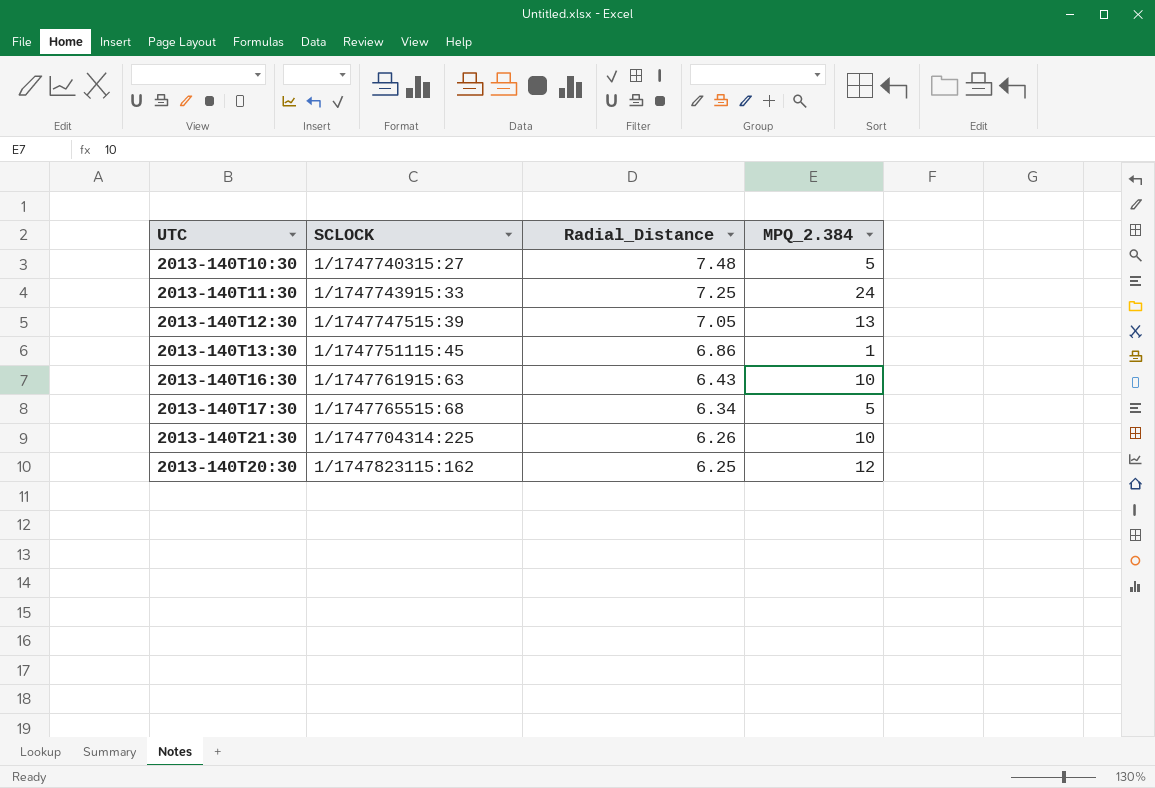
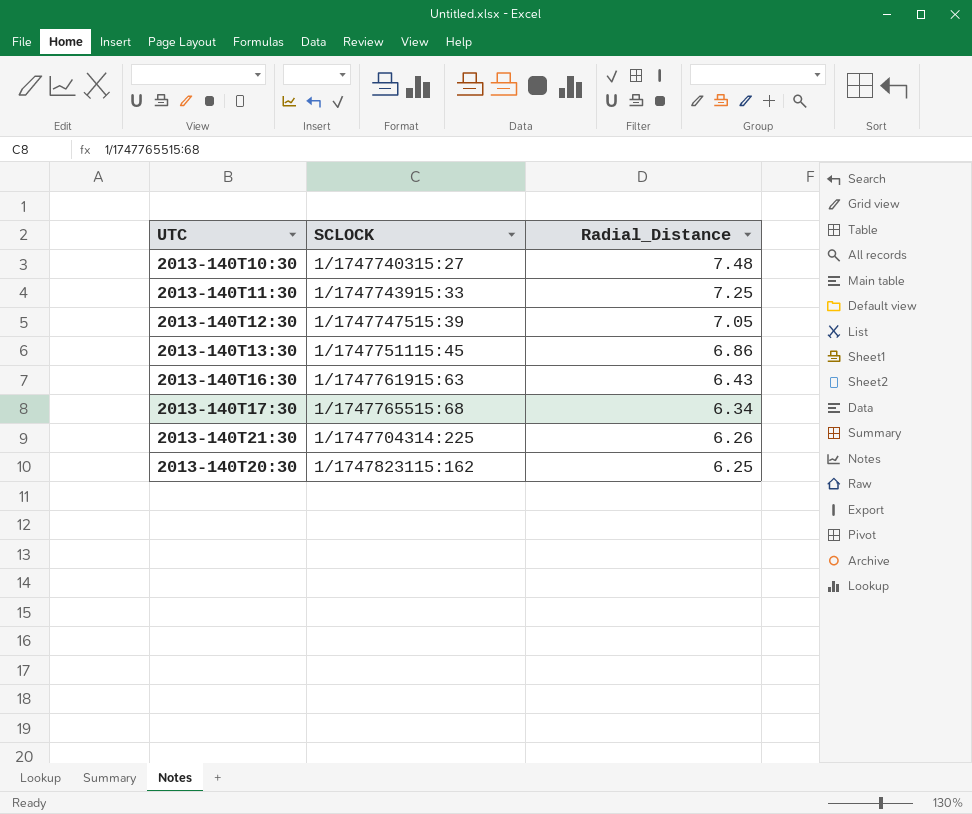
column MPQ_2.384 | position: 4 -> none

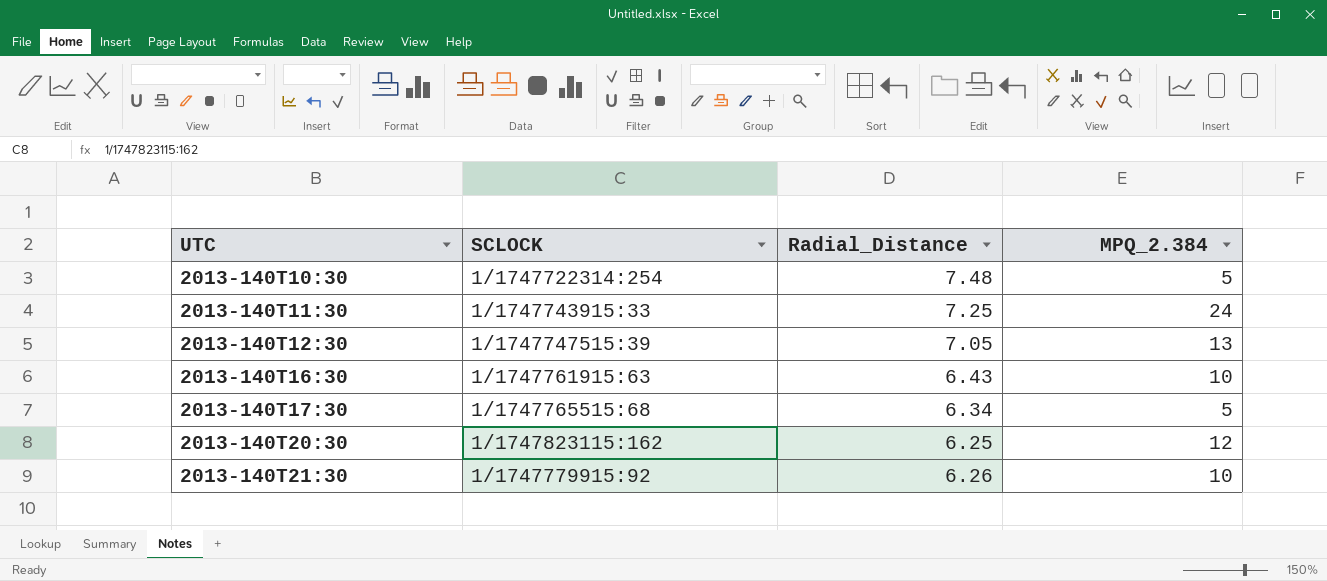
row order: Radial_Distance descending -> UTC ascending
column MPQ_2.384 | position: none -> 4
row 2013-140T13:30: 1/1747751115:45 | 6.86 -> none
2013-140T10:30 | SCLOCK: 1/1747740315:27 -> 1/1747722314:254
2013-140T21:30 | SCLOCK: 1/1747704314:225 -> 1/1747779915:92

